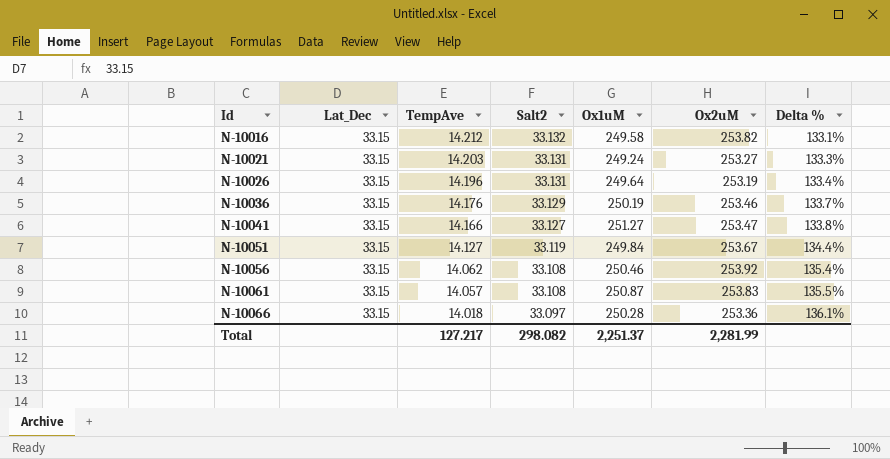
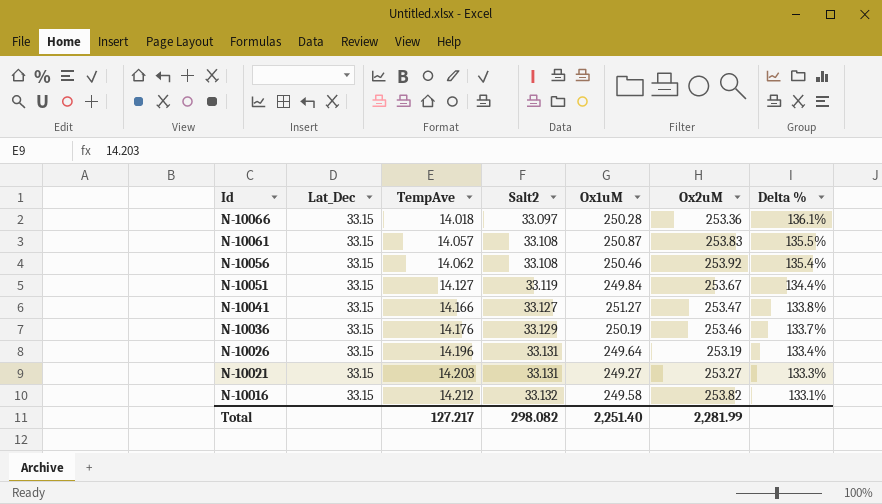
row order: Id ascending -> Id descending
N-10021 | Ox1uM: 249.24 -> 249.27
Total | Ox1uM: 2,251.37 -> 2,251.40

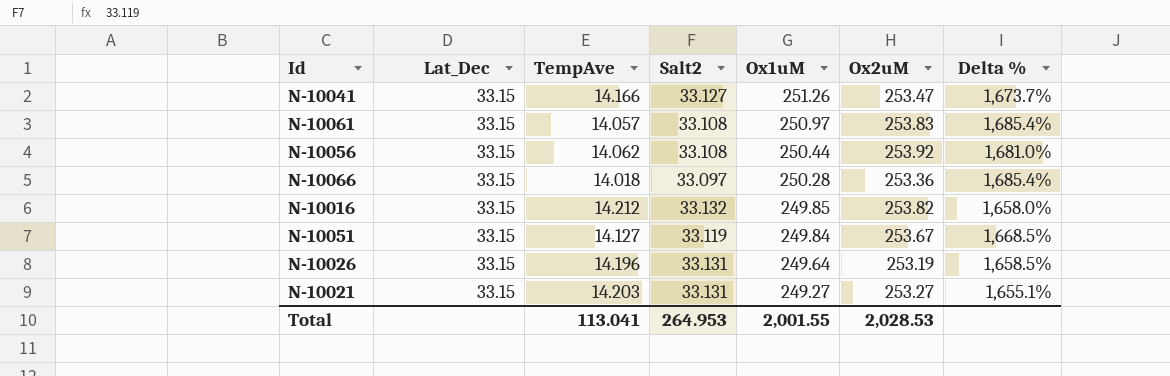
row order: Id descending -> Ox1uM descending
column Delta % | formula: ([Salt2] - [TempAve]) / [TempAve] -> ([Ox1uM] - [TempAve]) / [TempAve]
row N-10036: 33.15 | 14.176 | 33.129 | 250.19 | 253.46 | 133.7% -> none
N-10041 | Ox1uM: 251.27 -> 251.26
N-10061 | Ox1uM: 250.87 -> 250.97
N-10056 | Ox1uM: 250.46 -> 250.44
N-10016 | Ox1uM: 249.58 -> 249.85
Total | TempAve: 127.217 -> 113.041
Total | Salt2: 298.082 -> 264.953
Total | Ox1uM: 2,251.40 -> 2,001.55
Total | Ox2uM: 2,281.99 -> 2,028.53

